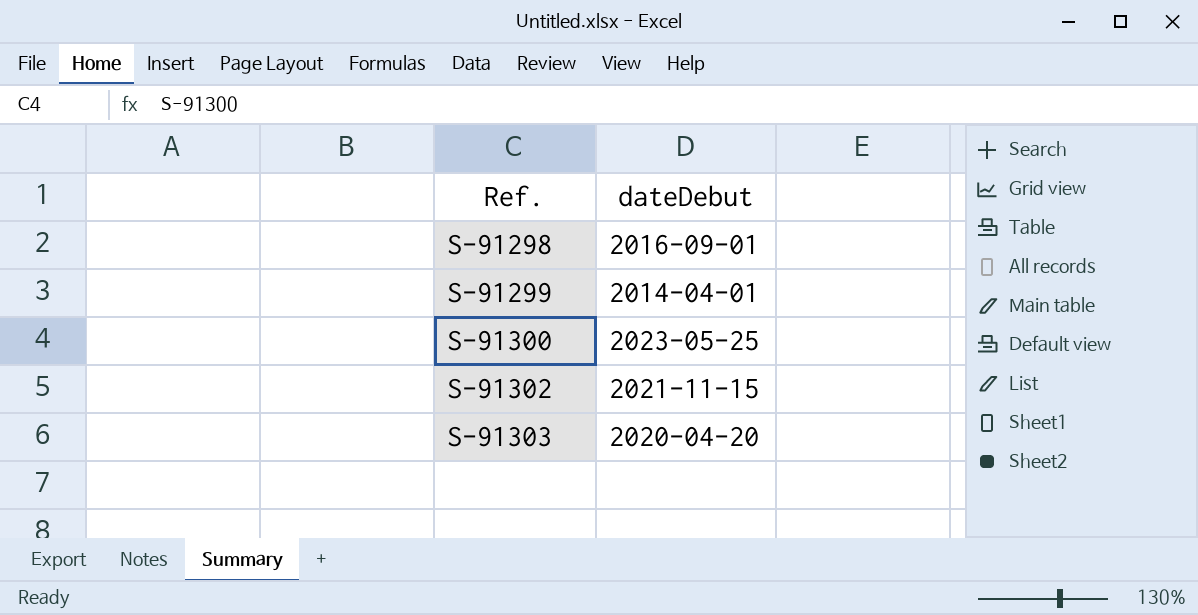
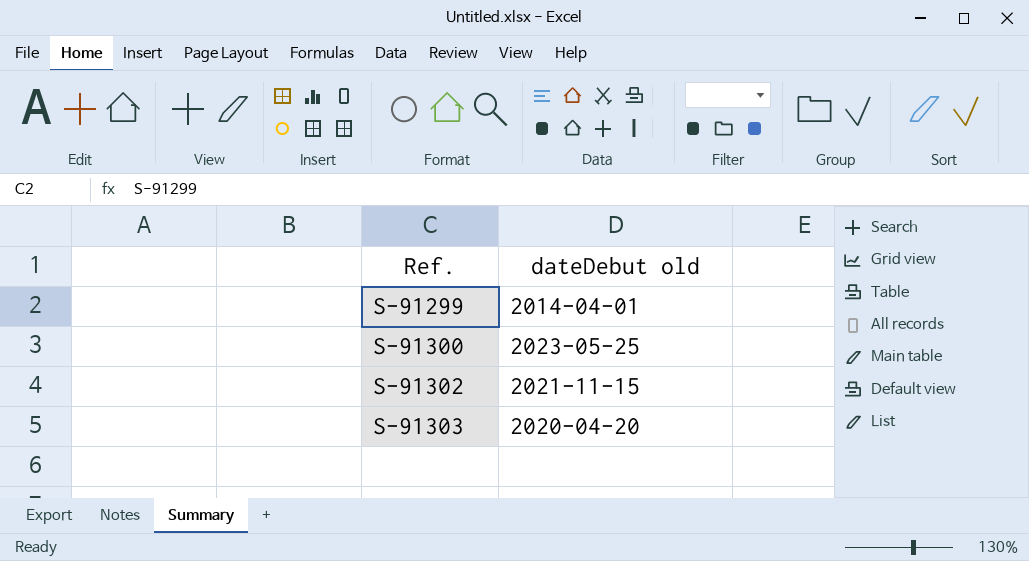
column name: dateDebut -> dateDebut old
row S-91298: 2016-09-01 -> none

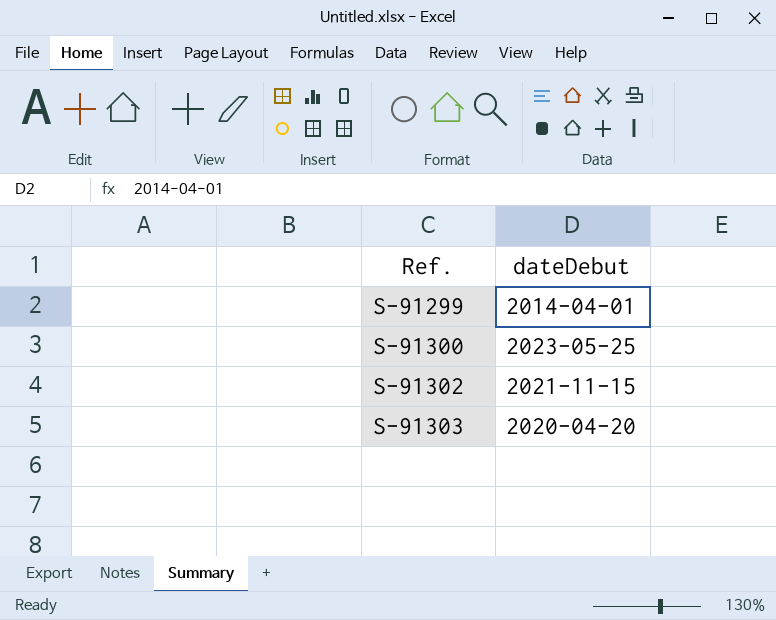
column name: dateDebut old -> dateDebut

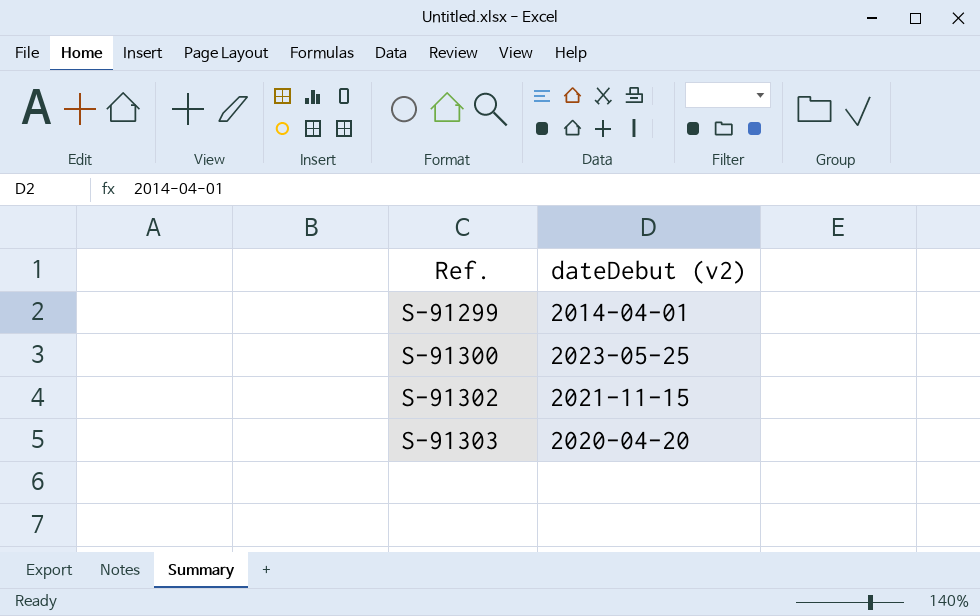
column name: dateDebut -> dateDebut (v2)

